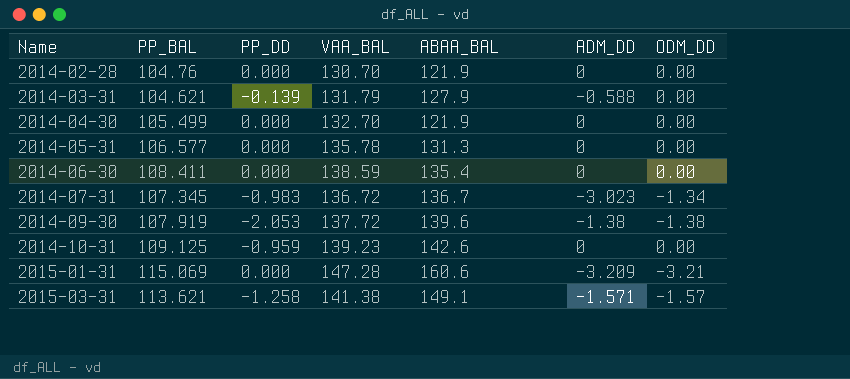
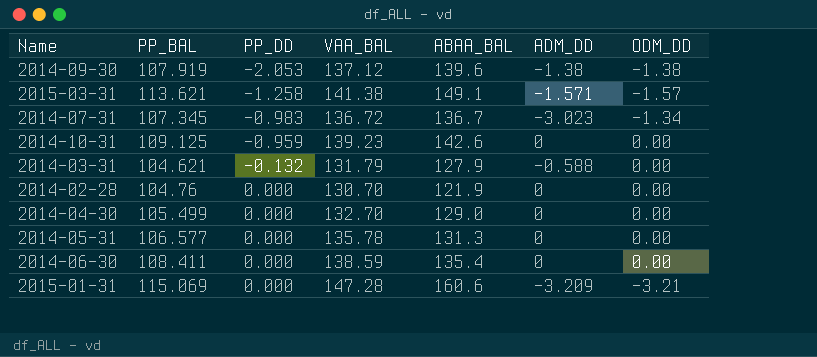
row order: Name ascending -> PP_DD ascending
2014-09-30 | VAA_BAL: 137.72 -> 137.12
2014-03-31 | PP_DD: -0.139 -> -0.132
2014-04-30 | ABAA_BAL: 121.9 -> 129.0

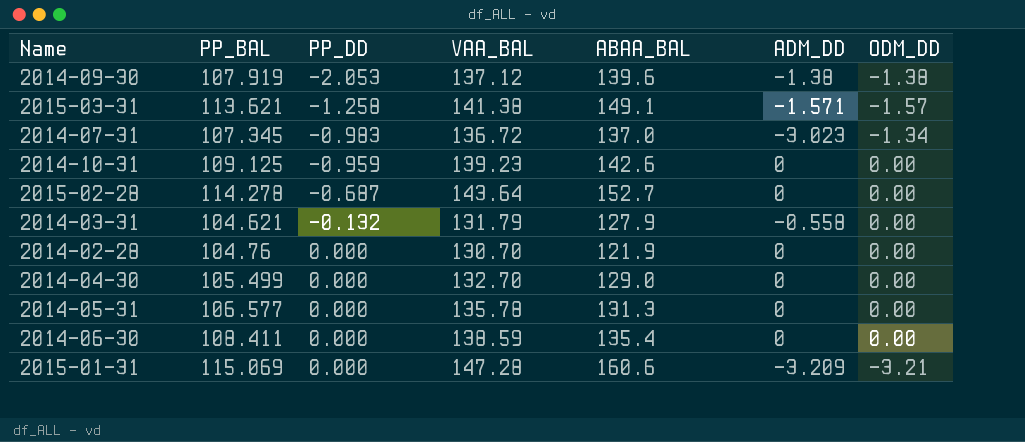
2014-07-31 | ABAA_BAL: 136.7 -> 137.0
row 2015-02-28: none -> 114.278 | -0.687 | 143.64 | 152.7 | 0 | 0.00
2014-03-31 | ADM_DD: -0.588 -> -0.558

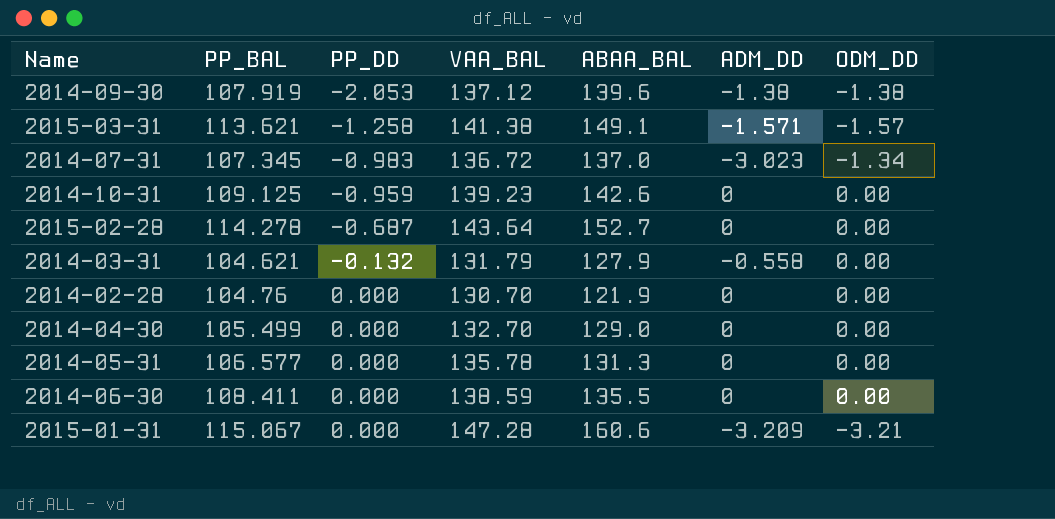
2014-06-30 | ABAA_BAL: 135.4 -> 135.5
2015-01-31 | PP_BAL: 115.069 -> 115.067

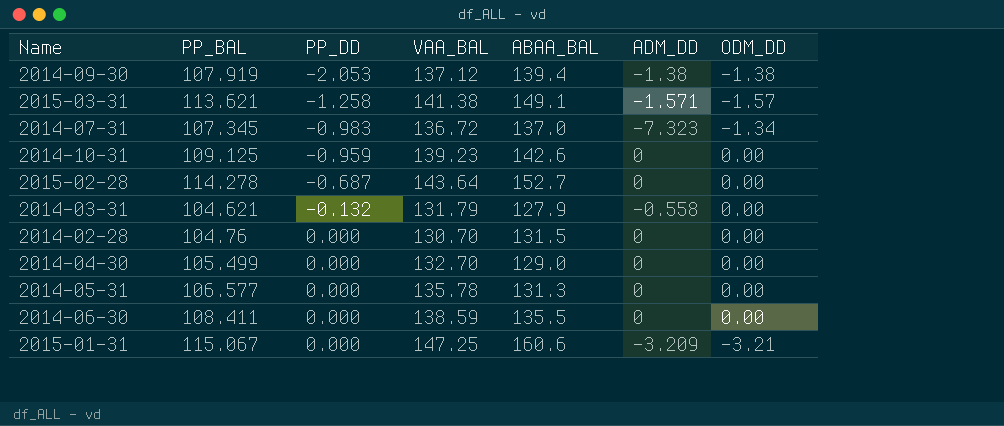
2014-09-30 | ABAA_BAL: 139.6 -> 139.4
2014-07-31 | ADM_DD: -3.023 -> -7.323
2014-02-28 | ABAA_BAL: 121.9 -> 131.5
2015-01-31 | VAA_BAL: 147.28 -> 147.25

